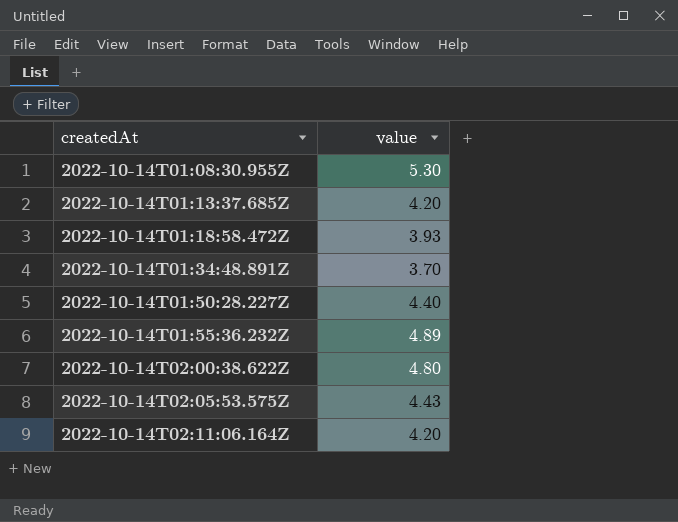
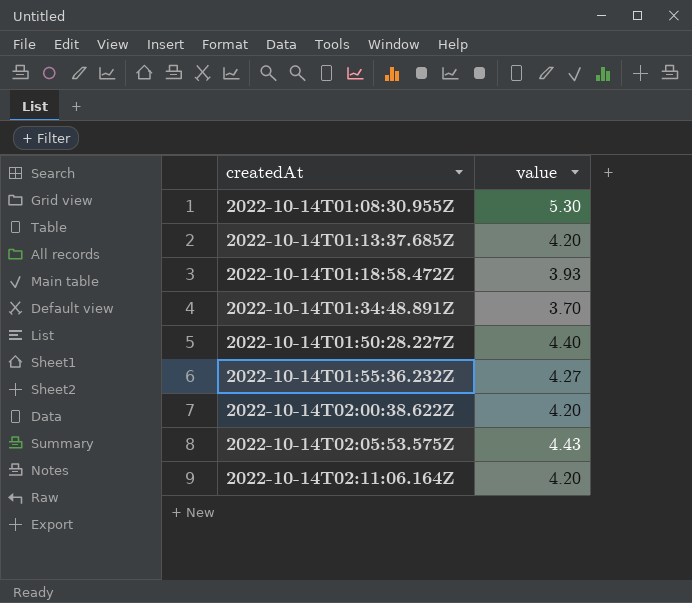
2022-10-14T01:55:36.232Z | value: 4.89 -> 4.27
2022-10-14T02:00:38.622Z | value: 4.80 -> 4.20

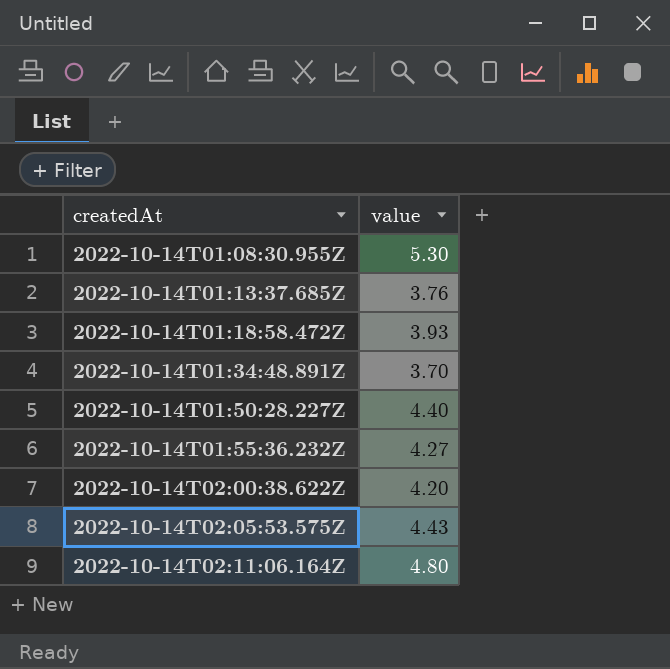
2022-10-14T01:13:37.685Z | value: 4.20 -> 3.76
2022-10-14T02:11:06.164Z | value: 4.20 -> 4.80

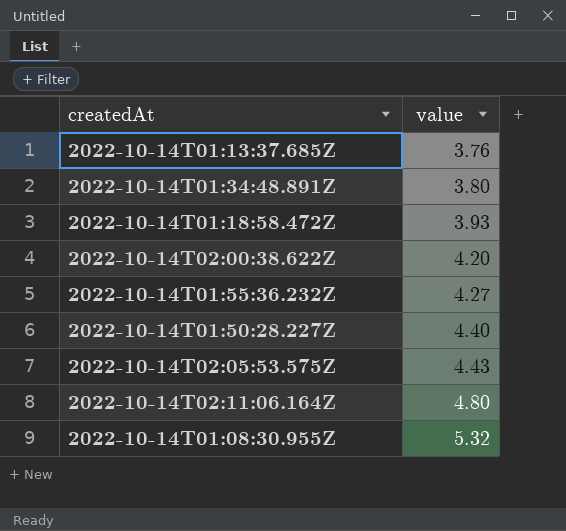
row order: createdAt ascending -> value ascending
2022-10-14T01:34:48.891Z | value: 3.70 -> 3.80
2022-10-14T01:08:30.955Z | value: 5.30 -> 5.32

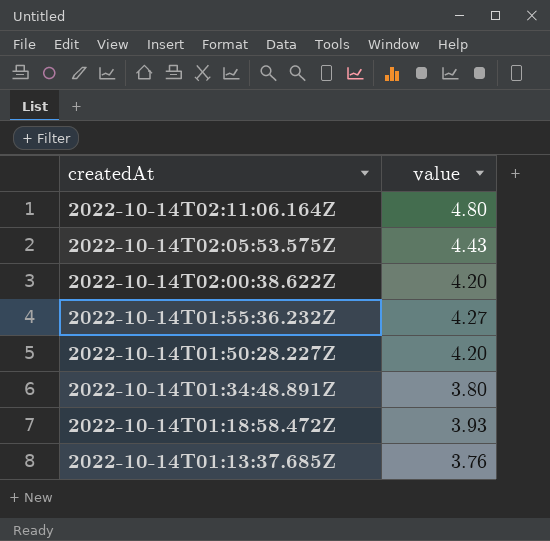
row order: value ascending -> createdAt descending
row 2022-10-14T01:08:30.955Z: 5.32 -> none
2022-10-14T01:50:28.227Z | value: 4.40 -> 4.20

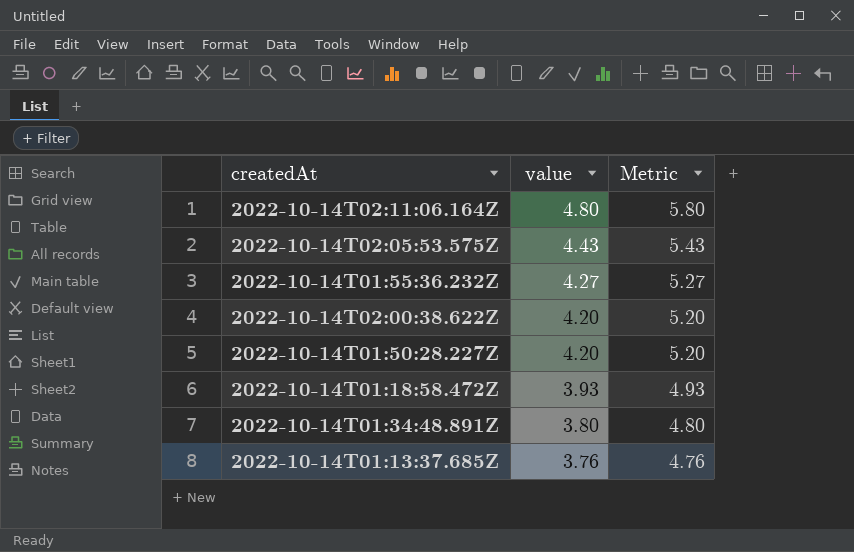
row order: createdAt descending -> value descending
column Metric | formula: none -> [value] + 1

